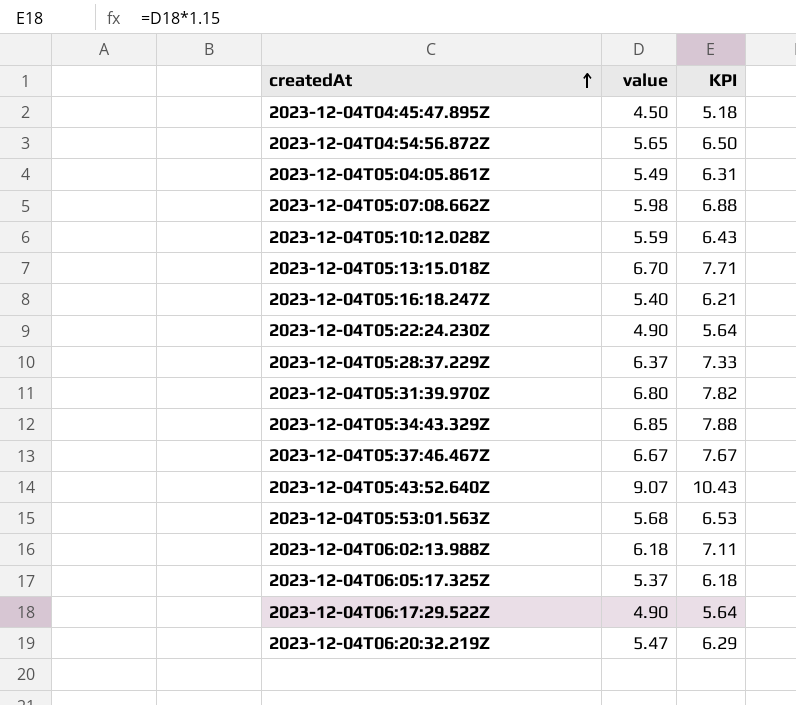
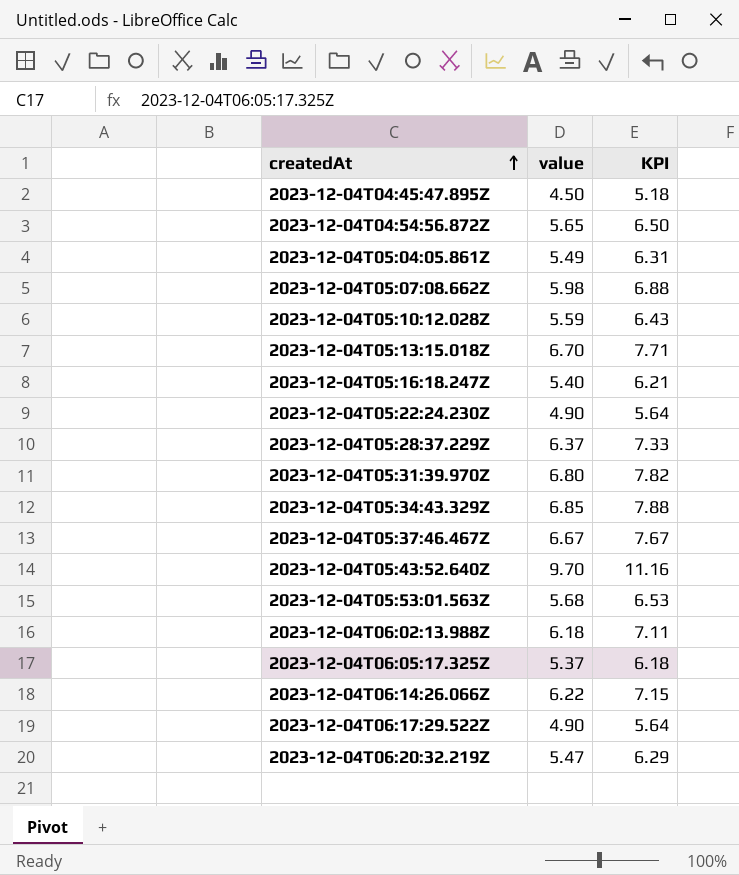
2023-12-04T05:43:52.640Z | value: 9.07 -> 9.70
2023-12-04T05:43:52.640Z | KPI: 10.43 -> 11.16
row 2023-12-04T06:14:26.066Z: none -> 6.22 | 7.15

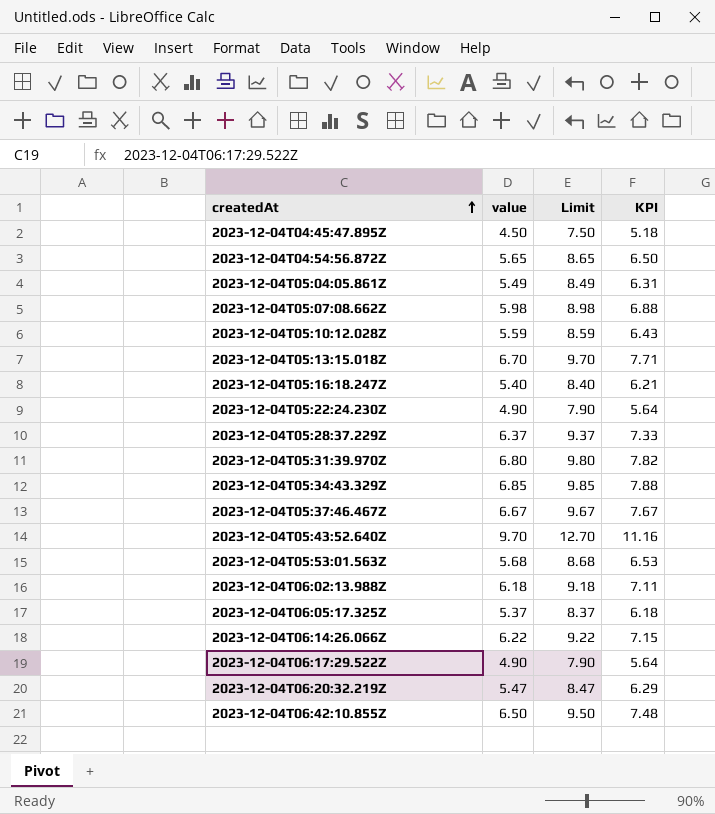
column Limit | formula: none -> [value] + 3
row 2023-12-04T06:42:10.855Z: none -> 6.50 | 9.50 | 7.48

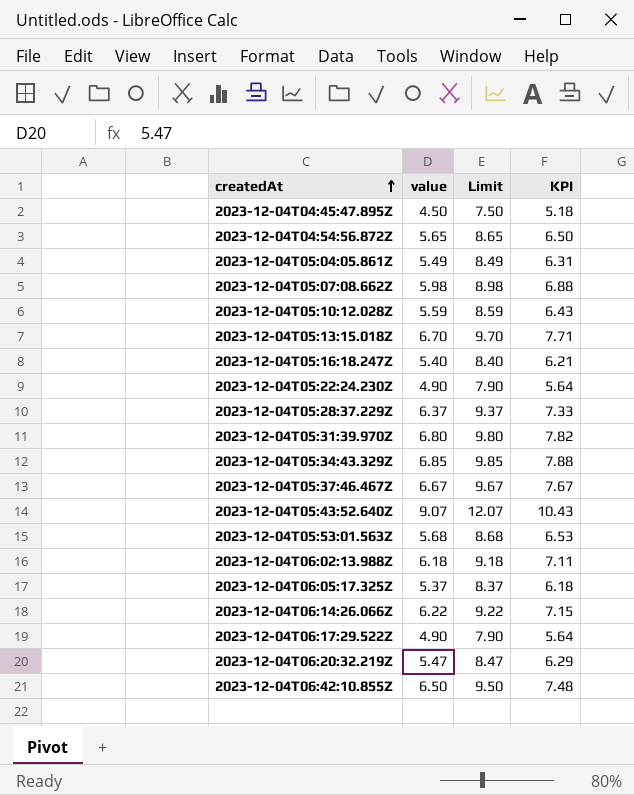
2023-12-04T05:43:52.640Z | value: 9.70 -> 9.07
2023-12-04T05:43:52.640Z | Limit: 12.70 -> 12.07
2023-12-04T05:43:52.640Z | KPI: 11.16 -> 10.43

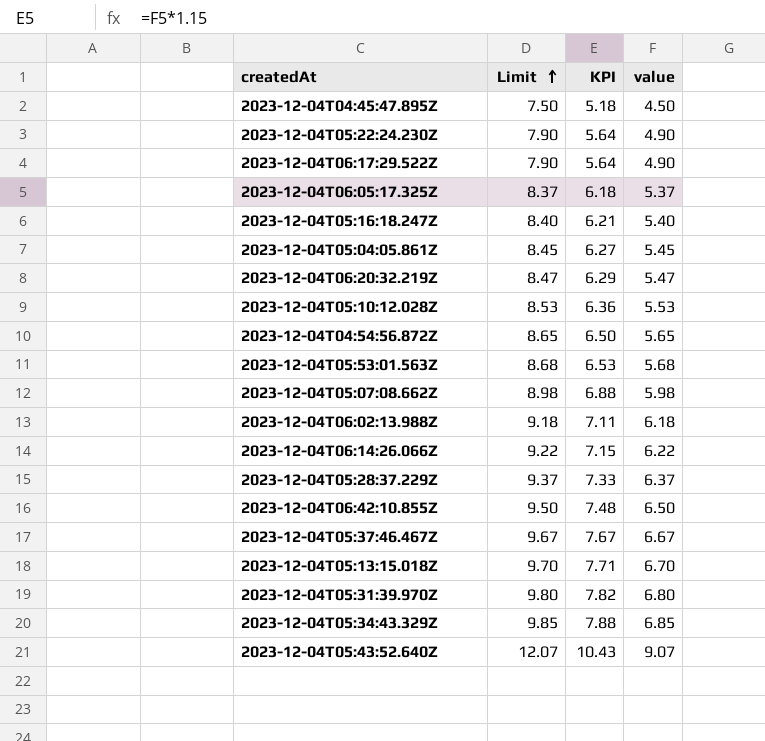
row order: createdAt ascending -> Limit ascending
column value | position: 2 -> 4
2023-12-04T05:04:05.861Z | Limit: 8.49 -> 8.45
2023-12-04T05:04:05.861Z | KPI: 6.31 -> 6.27
2023-12-04T05:04:05.861Z | value: 5.49 -> 5.45
2023-12-04T05:10:12.028Z | Limit: 8.59 -> 8.53
2023-12-04T05:10:12.028Z | KPI: 6.43 -> 6.36
2023-12-04T05:10:12.028Z | value: 5.59 -> 5.53

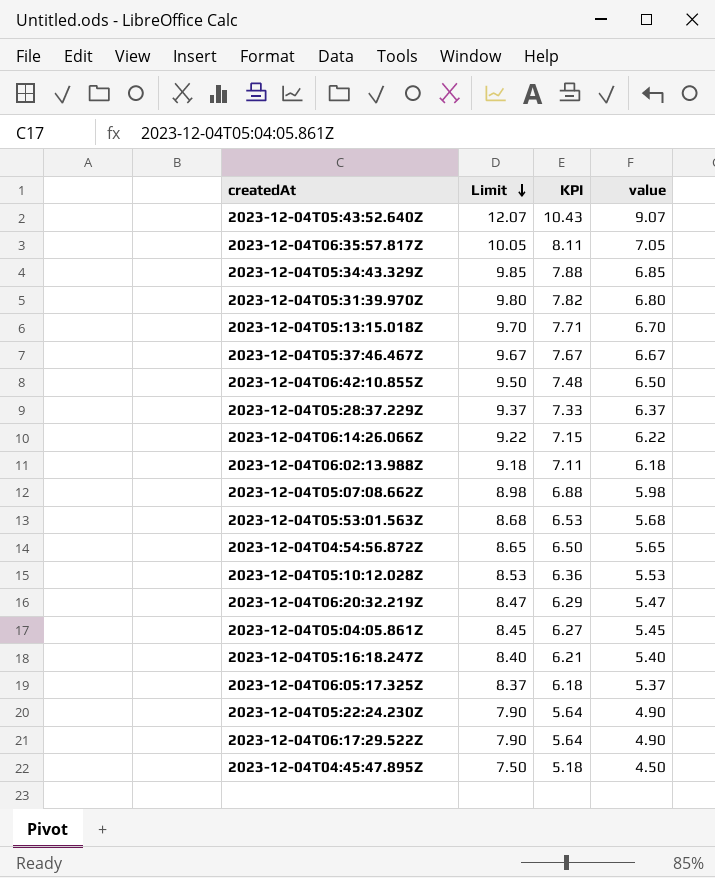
row order: Limit ascending -> Limit descending
row 2023-12-04T06:35:57.817Z: none -> 10.05 | 8.11 | 7.05

